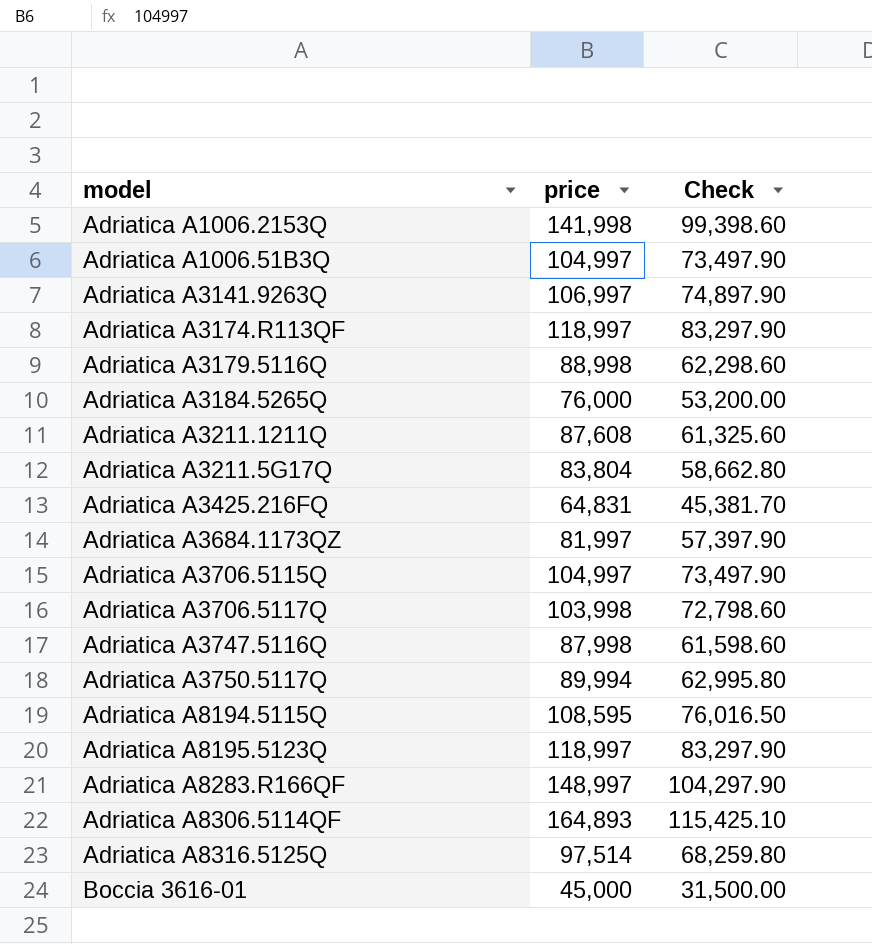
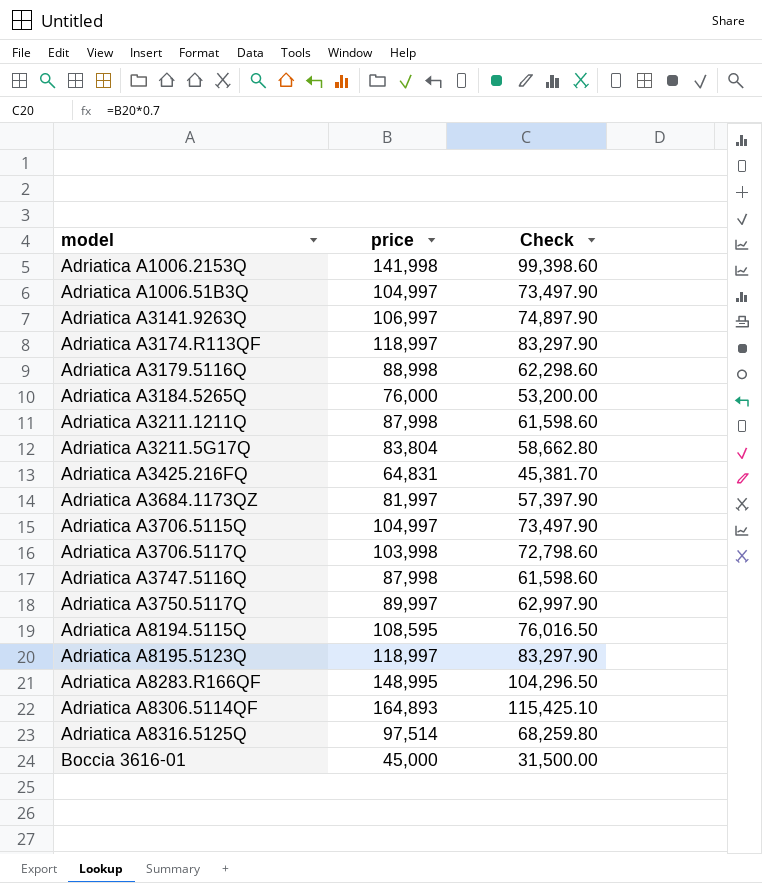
Adriatica A3211.1211Q | price: 87,608 -> 87,998
Adriatica A3211.1211Q | Check: 61,325.60 -> 61,598.60
Adriatica A3750.5117Q | price: 89,994 -> 89,997
Adriatica A3750.5117Q | Check: 62,995.80 -> 62,997.90
Adriatica A8283.R166QF | price: 148,997 -> 148,995
Adriatica A8283.R166QF | Check: 104,297.90 -> 104,296.50

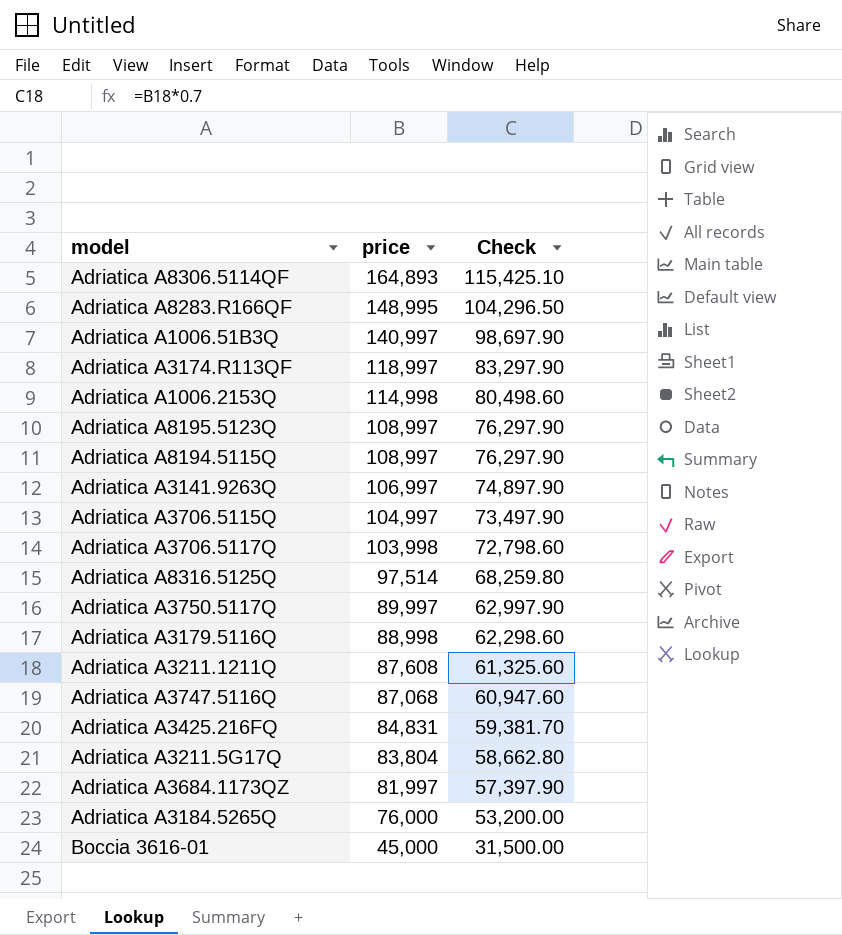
row order: none -> price descending
Adriatica A1006.51B3Q | price: 104,997 -> 140,997
Adriatica A1006.51B3Q | Check: 73,497.90 -> 98,697.90
Adriatica A1006.2153Q | price: 141,998 -> 114,998
Adriatica A1006.2153Q | Check: 99,398.60 -> 80,498.60
Adriatica A8195.5123Q | price: 118,997 -> 108,997
Adriatica A8195.5123Q | Check: 83,297.90 -> 76,297.90
Adriatica A8194.5115Q | price: 108,595 -> 108,997
Adriatica A8194.5115Q | Check: 76,016.50 -> 76,297.90
Adriatica A3211.1211Q | price: 87,998 -> 87,608
Adriatica A3211.1211Q | Check: 61,598.60 -> 61,325.60
Adriatica A3747.5116Q | price: 87,998 -> 87,068
Adriatica A3747.5116Q | Check: 61,598.60 -> 60,947.60
Adriatica A3425.216FQ | price: 64,831 -> 84,831
Adriatica A3425.216FQ | Check: 45,381.70 -> 59,381.70

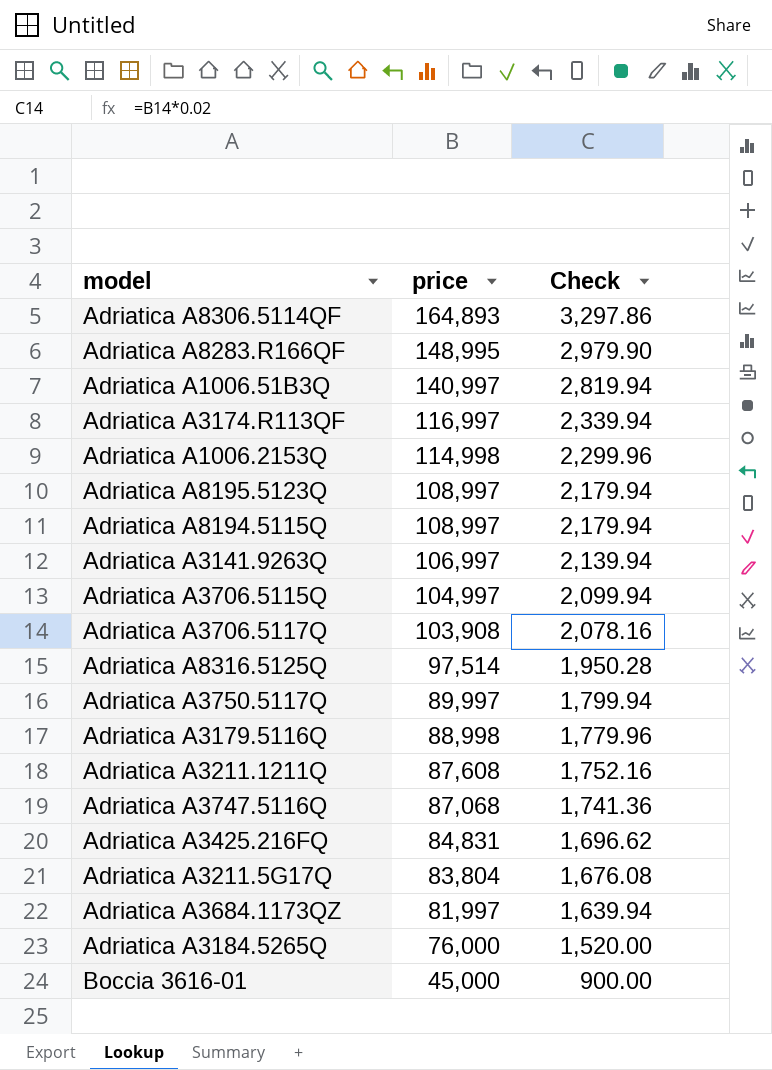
column Check | formula: [price] * 0.7 -> [price] * 0.02
Adriatica A3174.R113QF | price: 118,997 -> 116,997
Adriatica A3706.5117Q | price: 103,998 -> 103,908

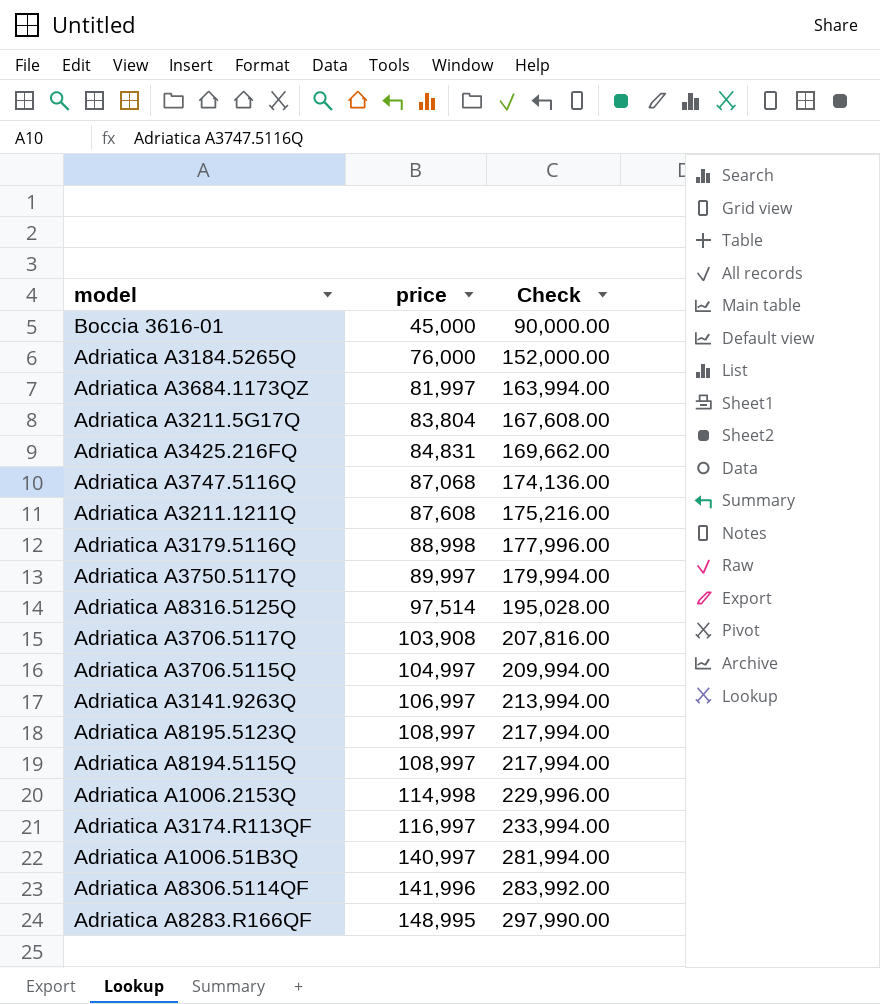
row order: price descending -> price ascending
column Check | formula: [price] * 0.02 -> [price] * 2
Adriatica A8306.5114QF | price: 164,893 -> 141,996

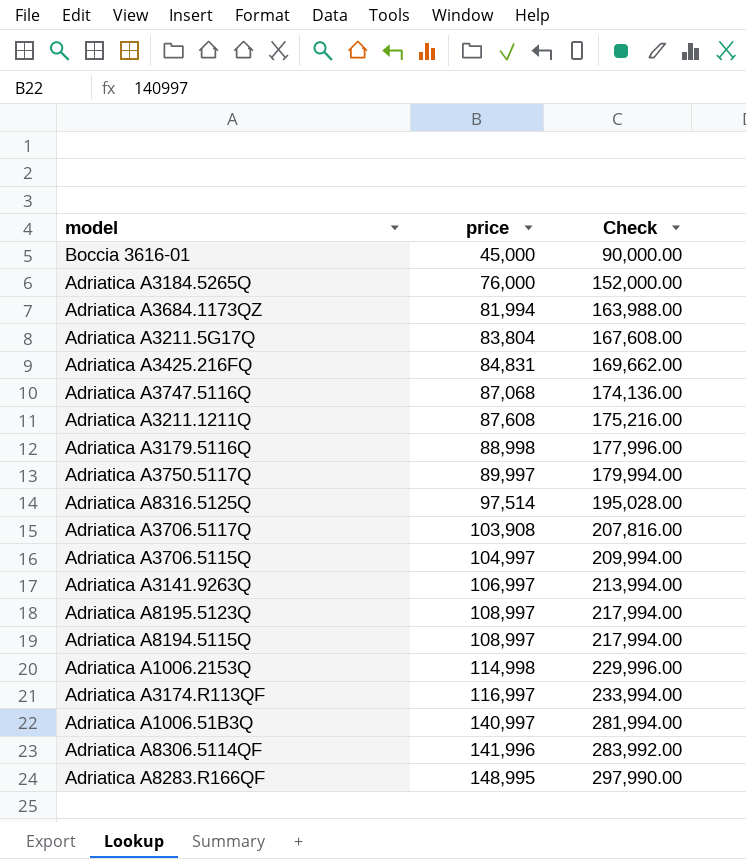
Adriatica A3684.1173QZ | price: 81,997 -> 81,994
Adriatica A3684.1173QZ | Check: 163,994.00 -> 163,988.00

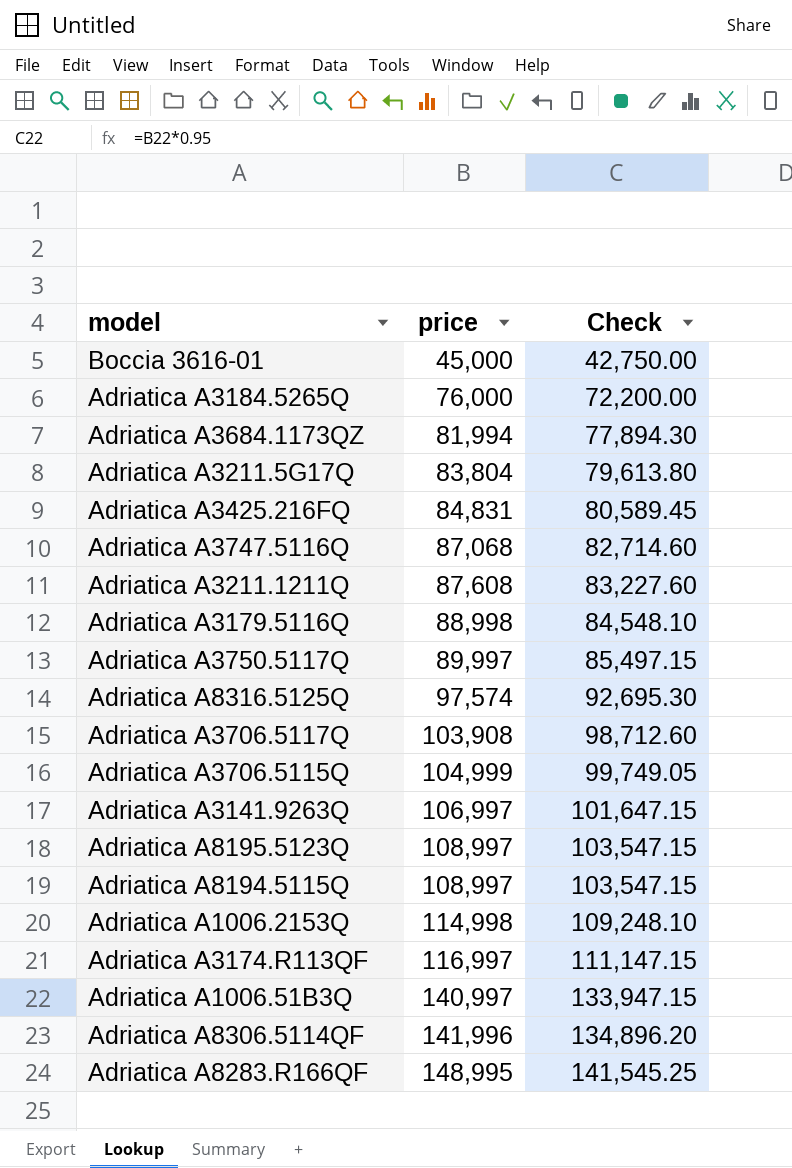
column Check | formula: [price] * 2 -> [price] * 0.95
Adriatica A8316.5125Q | price: 97,514 -> 97,574
Adriatica A3706.5115Q | price: 104,997 -> 104,999

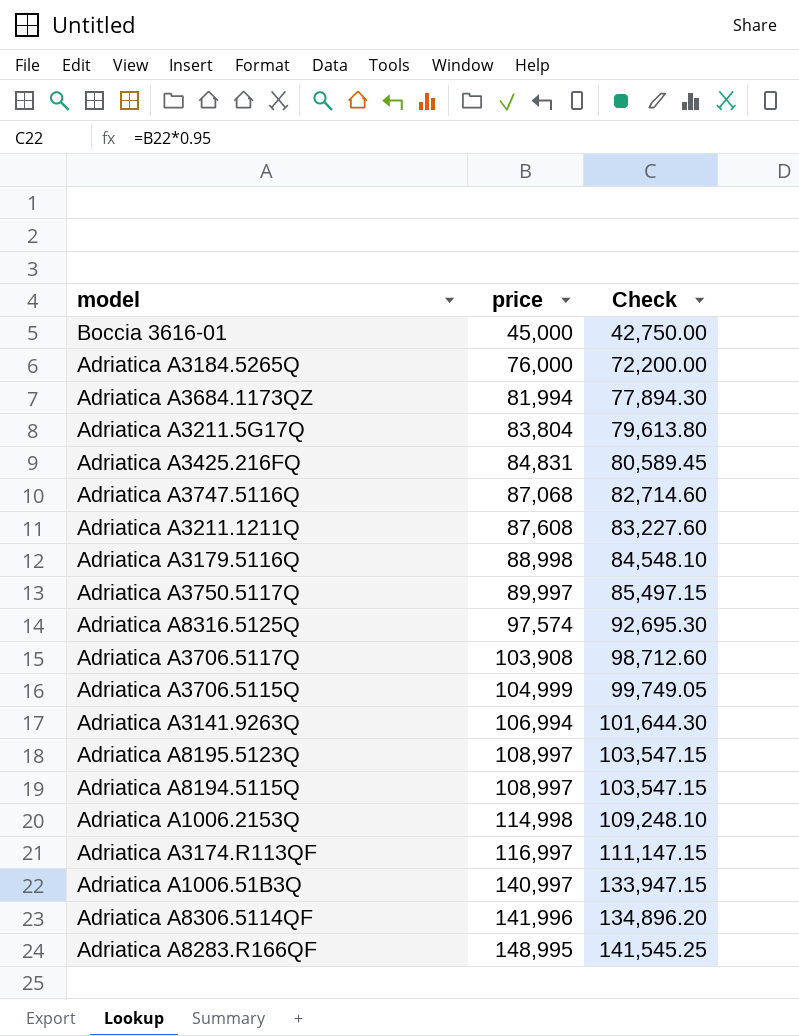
Adriatica A3141.9263Q | price: 106,997 -> 106,994
Adriatica A3141.9263Q | Check: 101,647.15 -> 101,644.30

